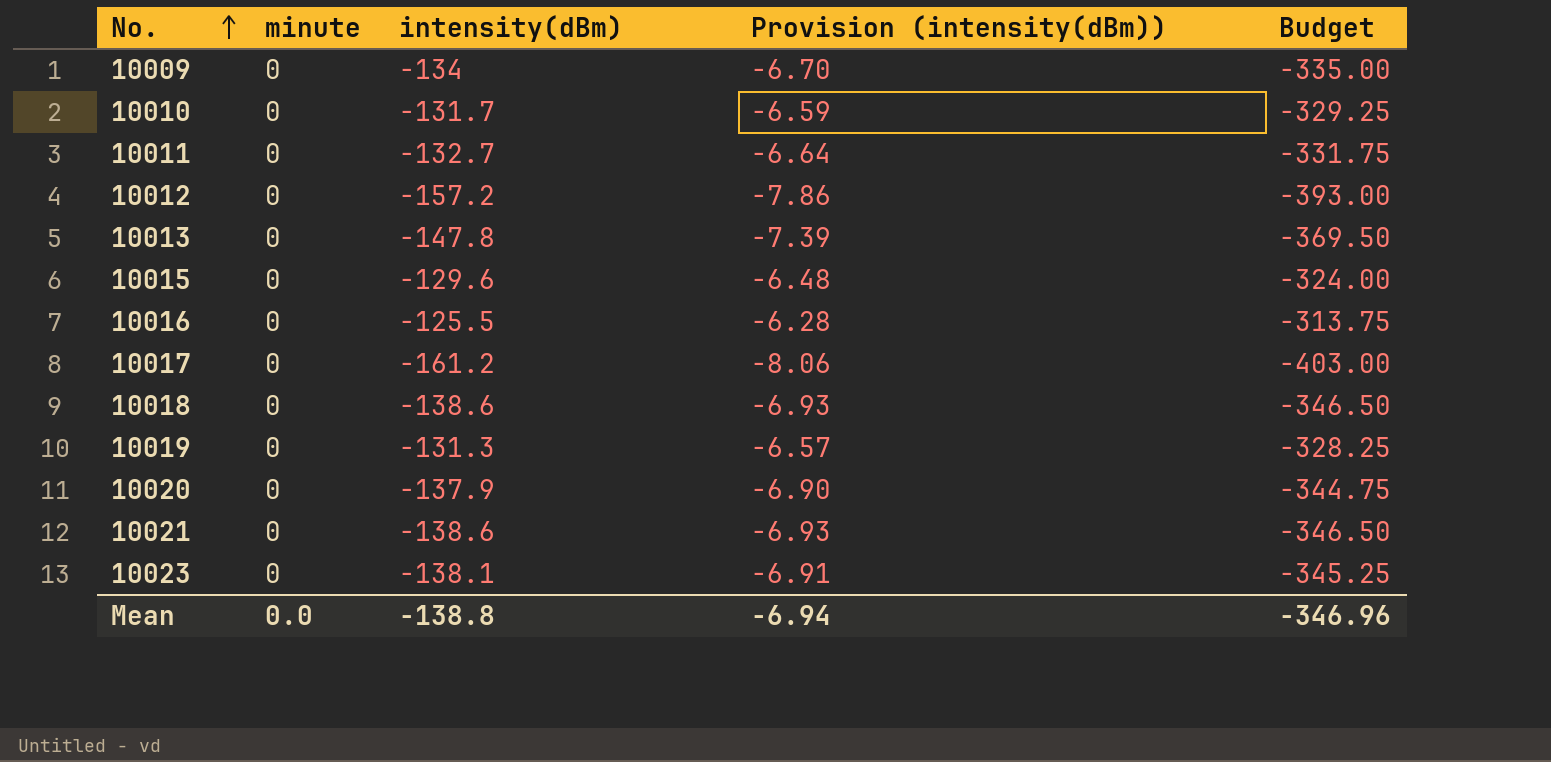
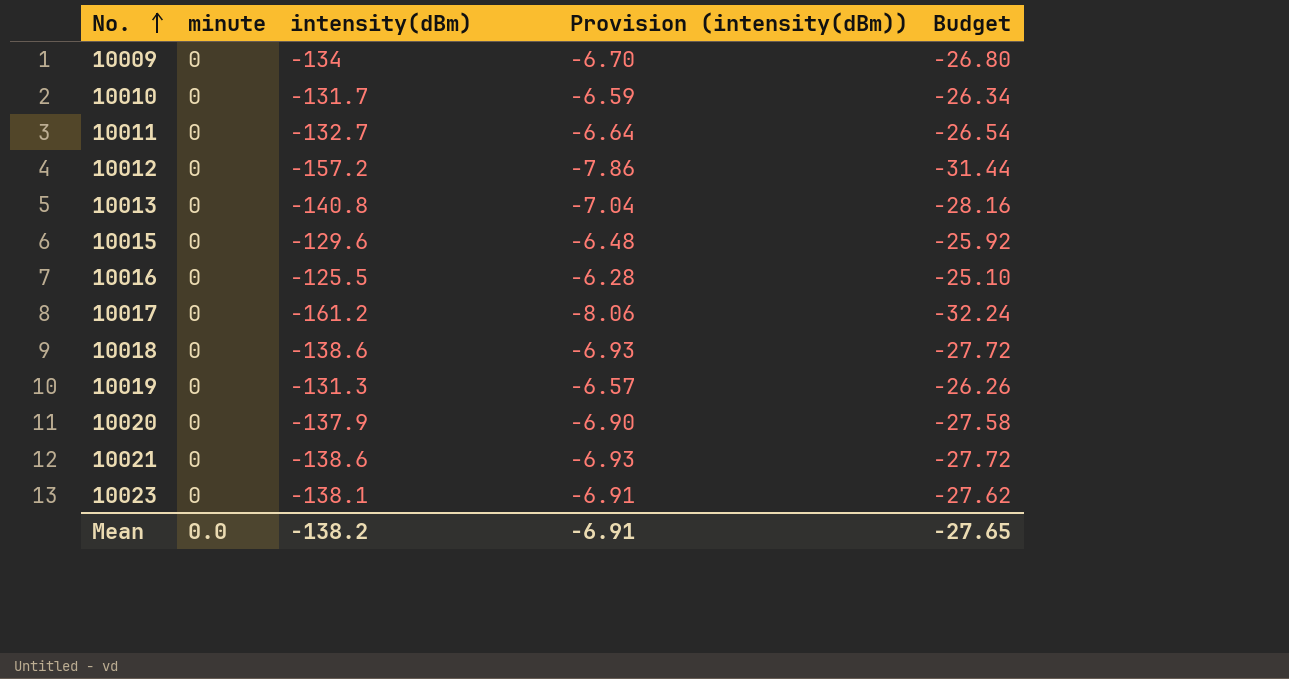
column Budget | formula: [intensity(dBm)] * 2.5 -> [intensity(dBm)] * 0.2
10013 | intensity(dBm): -147.8 -> -140.8
10013 | Provision (intensity(dBm)): -7.39 -> -7.04
Mean | intensity(dBm): -138.8 -> -138.2
Mean | Provision (intensity(dBm)): -6.94 -> -6.91
Mean | Budget: -346.96 -> -27.65

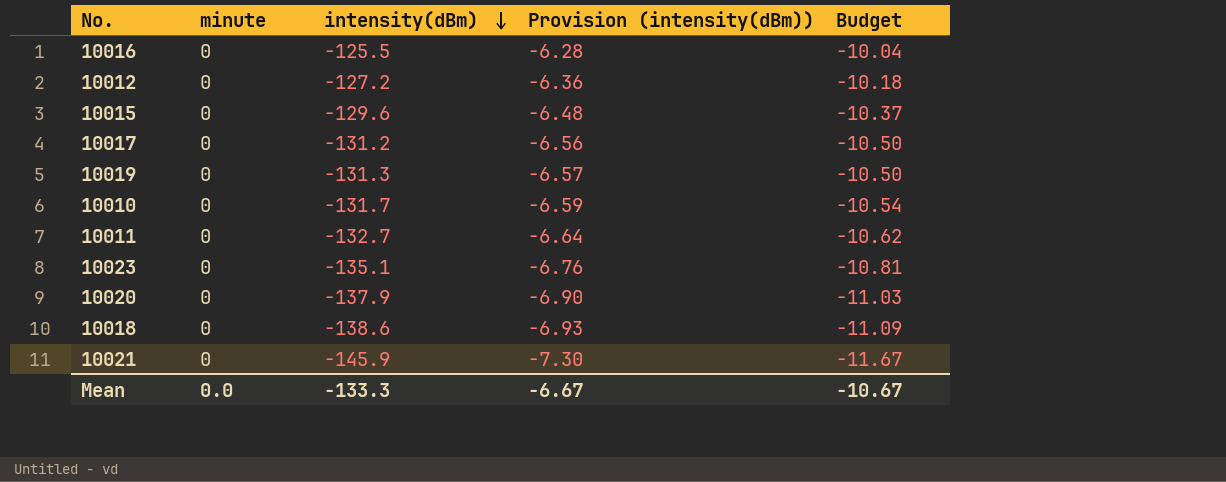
row order: No. ascending -> intensity(dBm) descending
column Budget | formula: [intensity(dBm)] * 0.2 -> [intensity(dBm)] * 0.08
row 10009: 0 | -134 | -6.70 | -26.80 -> none
row 10013: 0 | -140.8 | -7.04 | -28.16 -> none
10012 | intensity(dBm): -157.2 -> -127.2
10012 | Provision (intensity(dBm)): -7.86 -> -6.36
10017 | intensity(dBm): -161.2 -> -131.2
10017 | Provision (intensity(dBm)): -8.06 -> -6.56
10023 | intensity(dBm): -138.1 -> -135.1
10023 | Provision (intensity(dBm)): -6.91 -> -6.76
10021 | intensity(dBm): -138.6 -> -145.9
10021 | Provision (intensity(dBm)): -6.93 -> -7.30
Mean | intensity(dBm): -138.2 -> -133.3
Mean | Provision (intensity(dBm)): -6.91 -> -6.67
Mean | Budget: -27.65 -> -10.67

